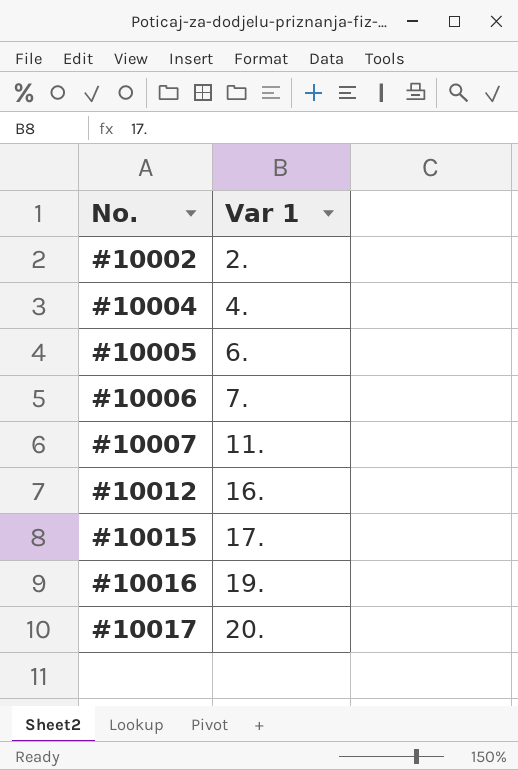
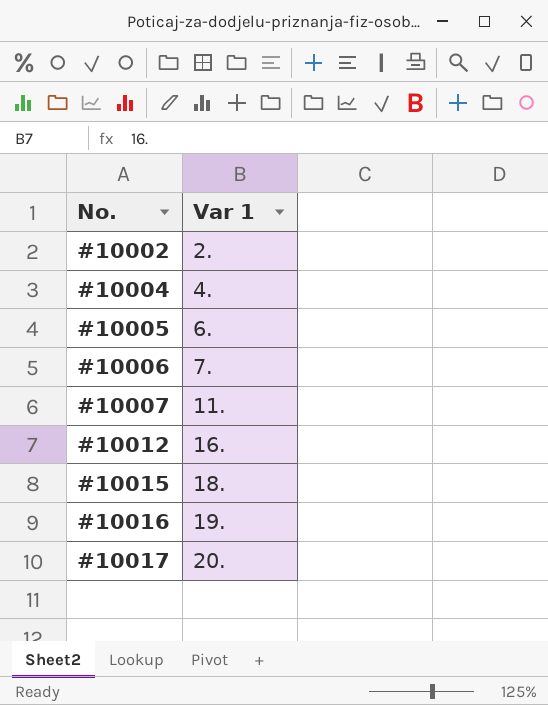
#10015 | Var 1: 17. -> 18.

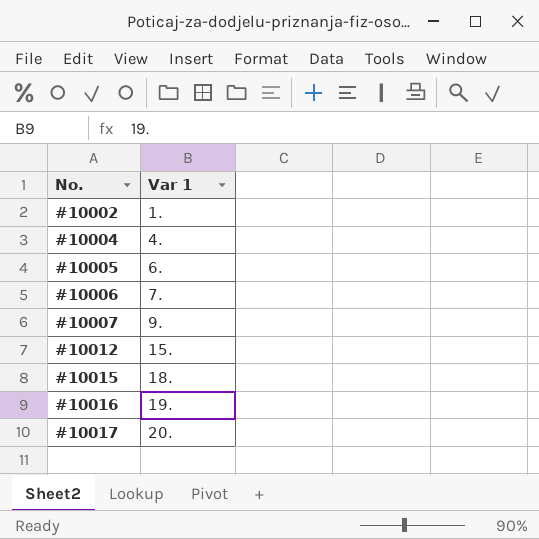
#10002 | Var 1: 2. -> 1.
#10007 | Var 1: 11. -> 9.
#10012 | Var 1: 16. -> 15.

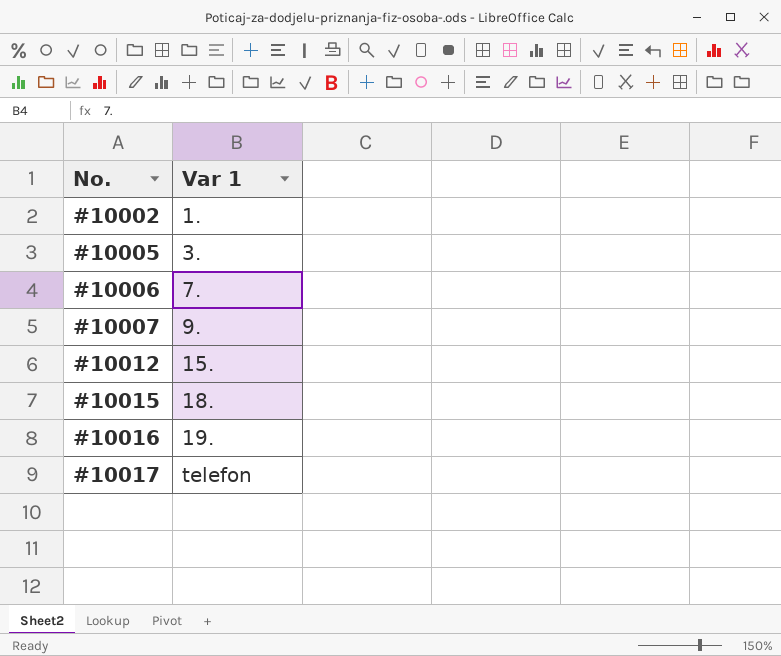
row #10004: 4. -> none
#10005 | Var 1: 6. -> 3.
#10017 | Var 1: 20. -> telefon

